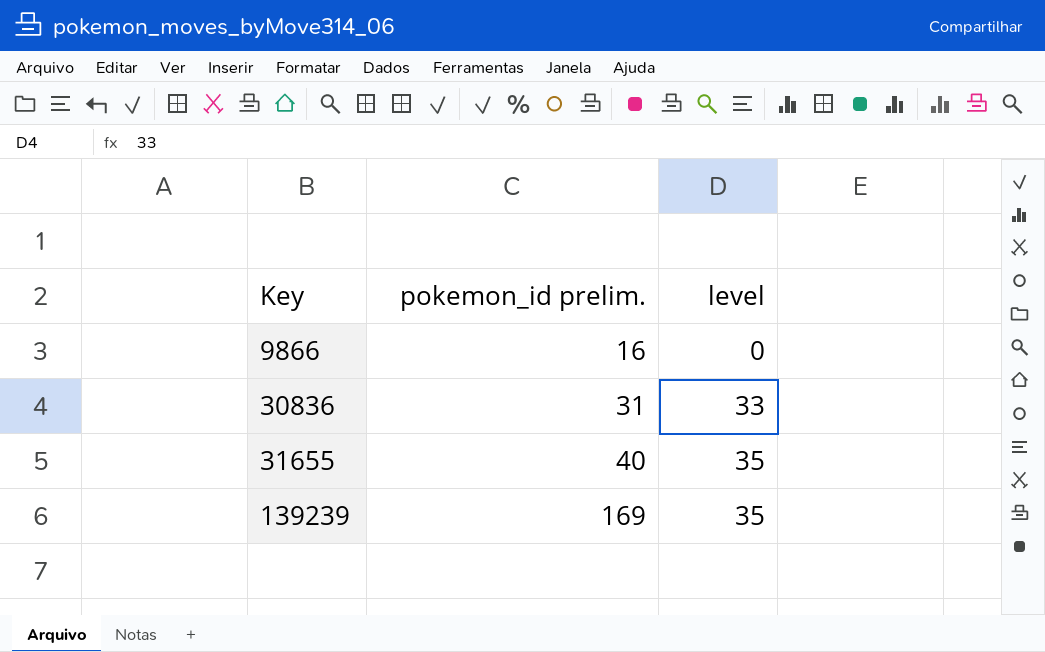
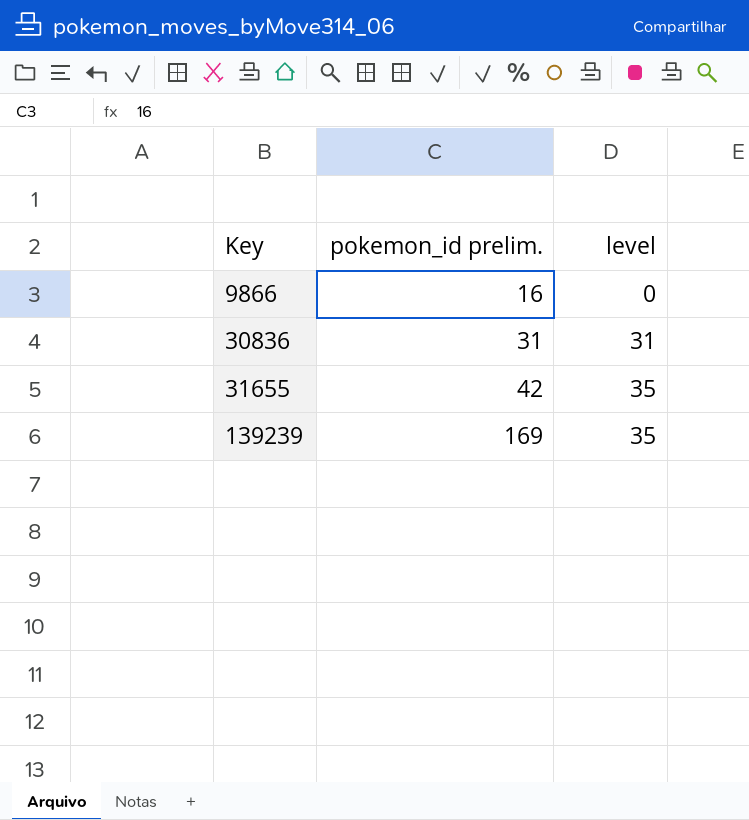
30836 | level: 33 -> 31
31655 | pokemon_id prelim.: 40 -> 42

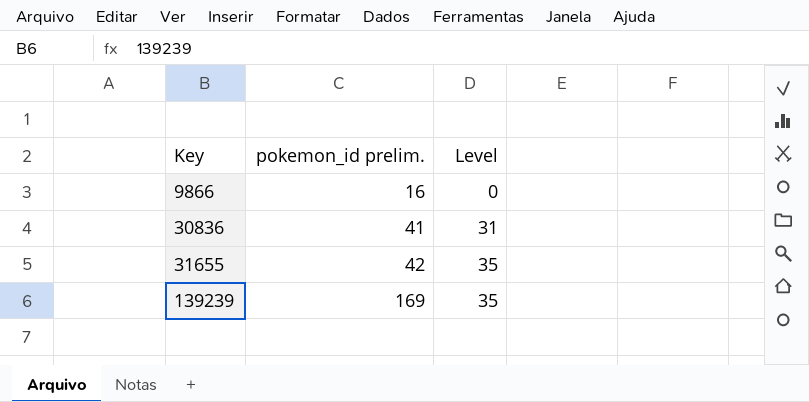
column name: level -> Level
30836 | pokemon_id prelim.: 31 -> 41

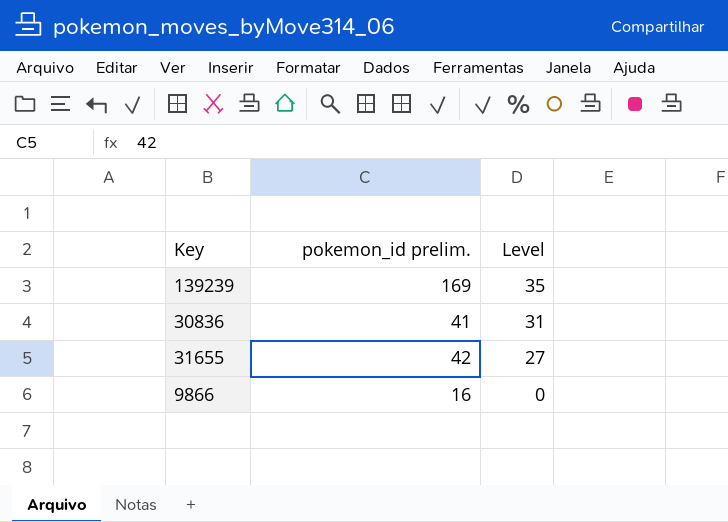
row order: Key ascending -> Level descending
31655 | Level: 35 -> 27

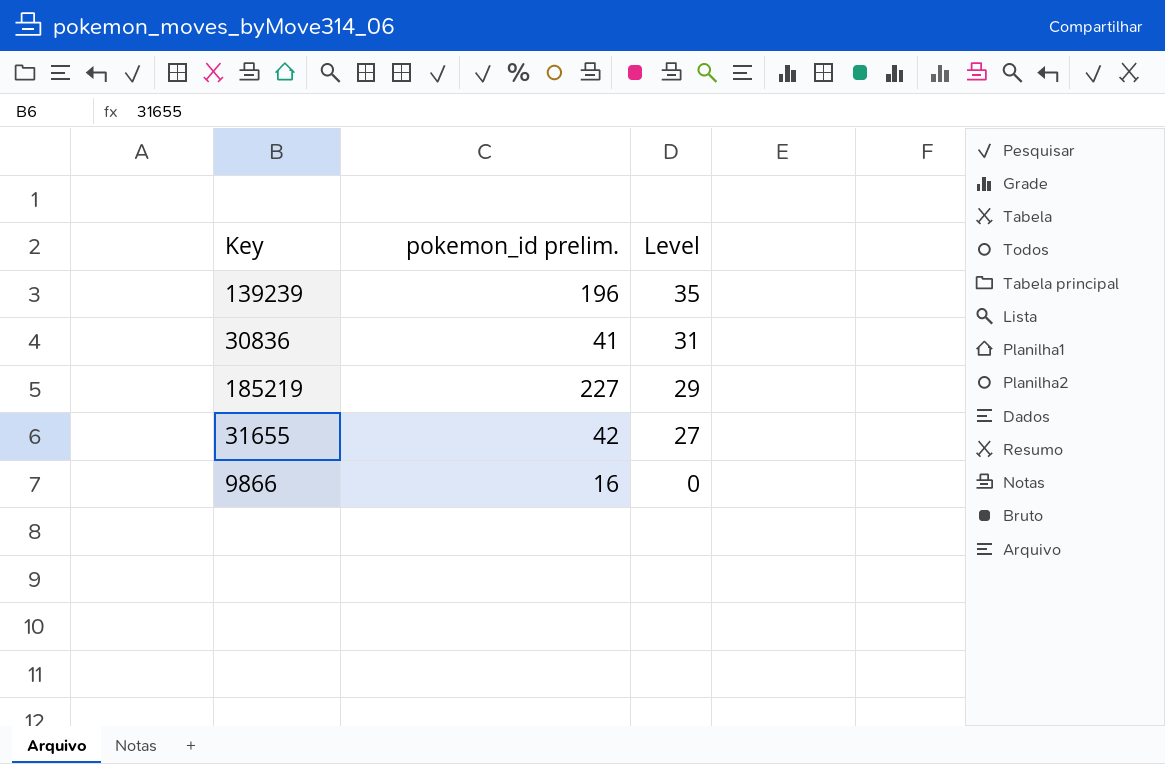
139239 | pokemon_id prelim.: 169 -> 196
row 185219: none -> 227 | 29

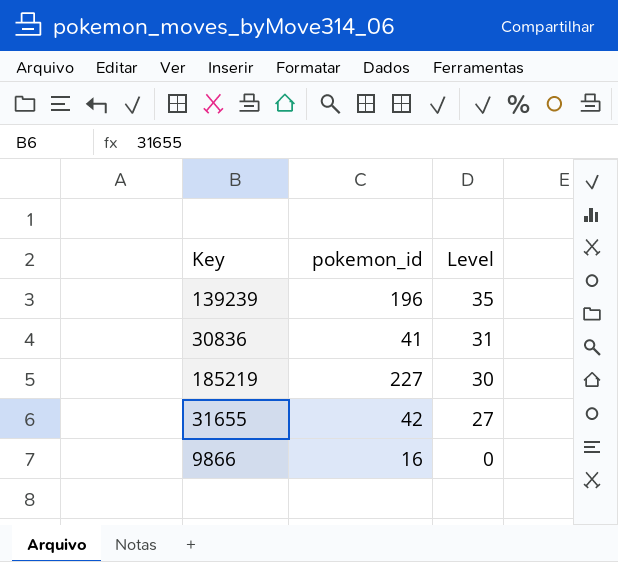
column name: pokemon_id prelim. -> pokemon_id
185219 | Level: 29 -> 30

